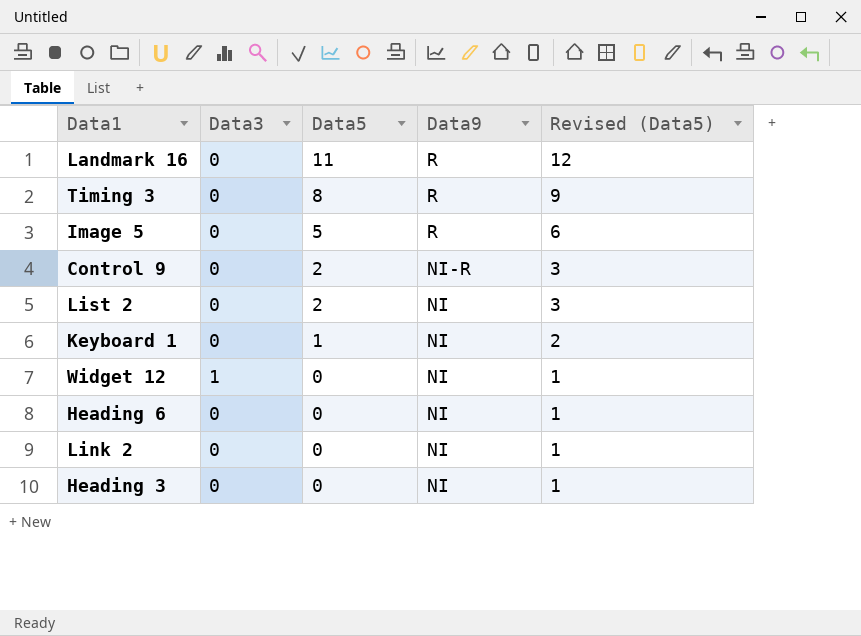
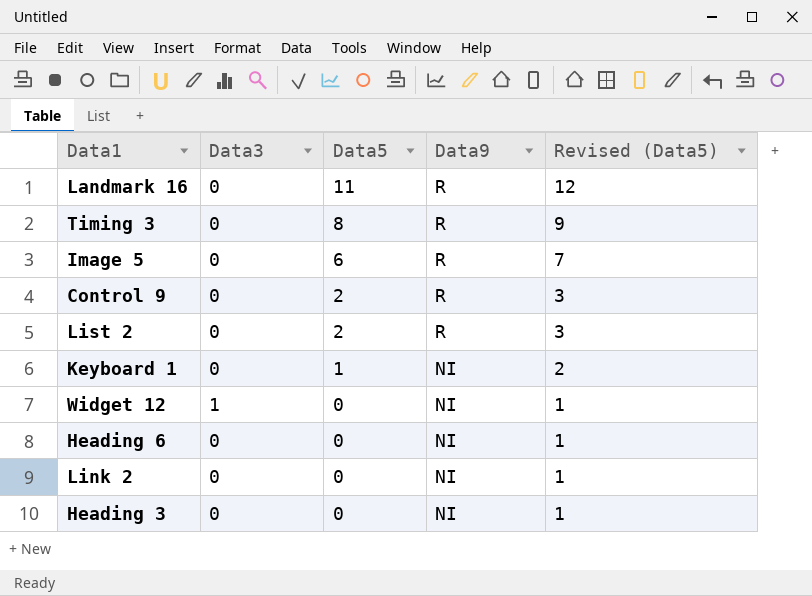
Image 5 | Data5: 5 -> 6
Image 5 | Revised (Data5): 6 -> 7
Control 9 | Data9: NI-R -> R
List 2 | Data9: NI -> R

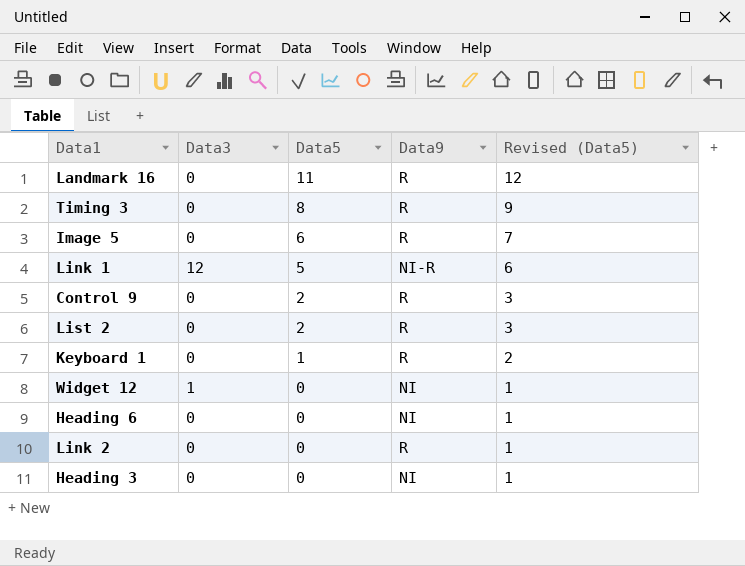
row Link 1: none -> 12 | 5 | NI-R | 6
Keyboard 1 | Data9: NI -> R
Link 2 | Data9: NI -> R

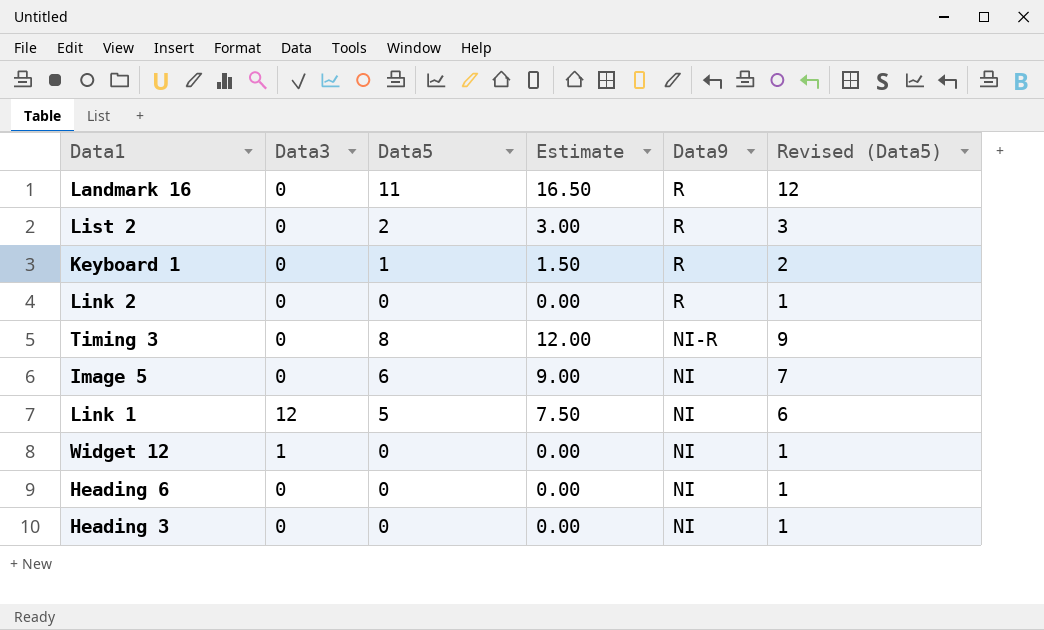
row order: Data5 descending -> Data9 descending
column Estimate | formula: none -> [Data5] * 1.5
row Control 9: 0 | 2 | R | 3 -> none
Timing 3 | Data9: R -> NI-R
Image 5 | Data9: R -> NI
Link 1 | Data9: NI-R -> NI

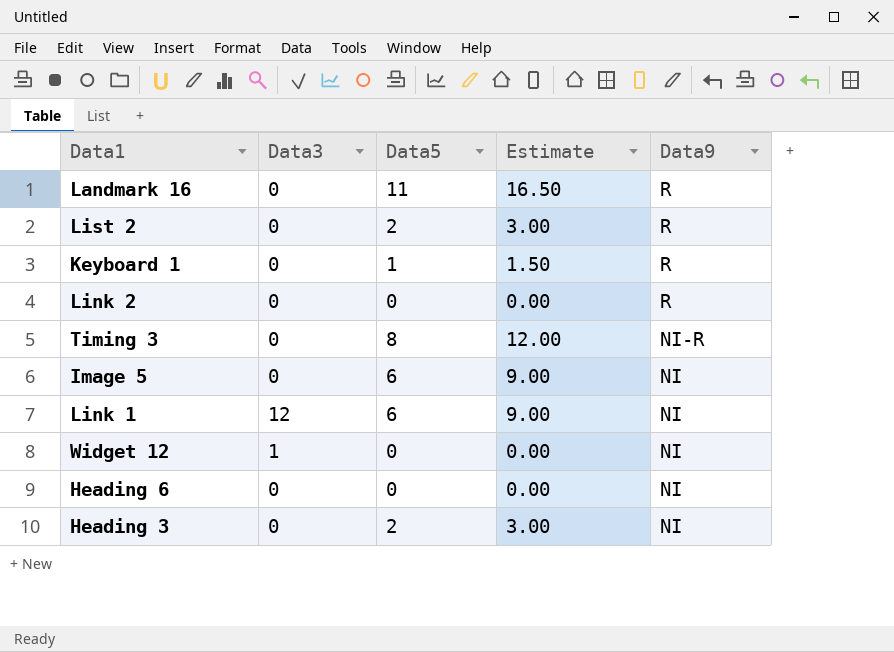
column Revised (Data5) | formula: [Data5] + 1 -> none
Link 1 | Data5: 5 -> 6
Link 1 | Estimate: 7.50 -> 9.00
Heading 3 | Data5: 0 -> 2
Heading 3 | Estimate: 0.00 -> 3.00

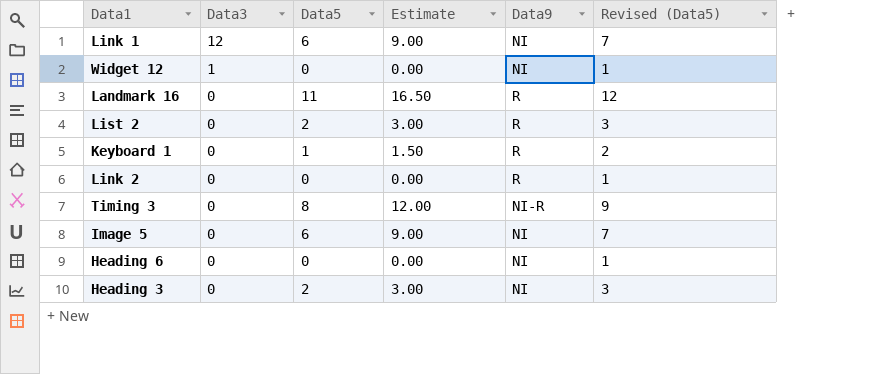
row order: Data9 descending -> Data3 descending
column Revised (Data5) | formula: none -> [Data5] + 1

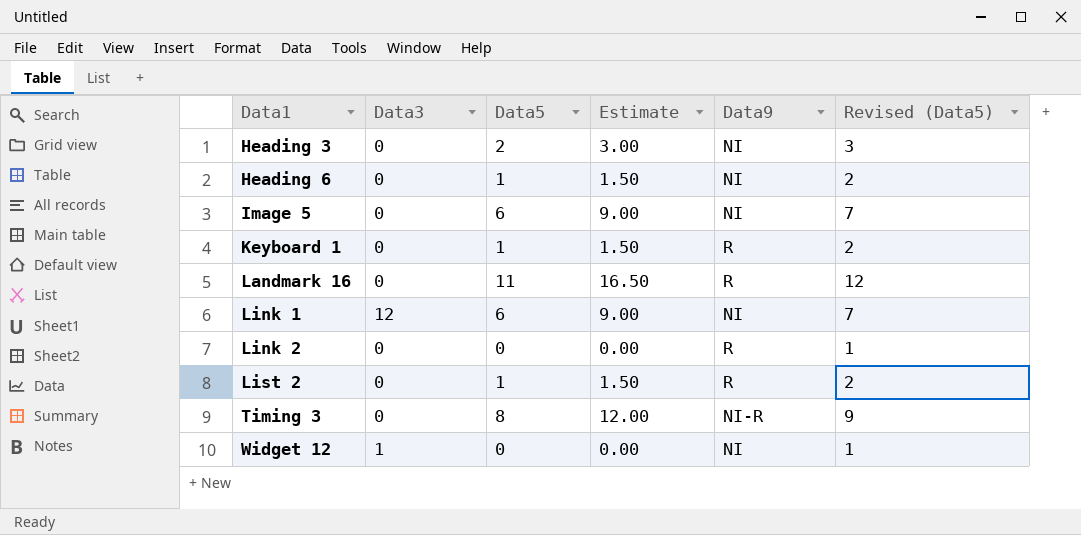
row order: Data3 descending -> Data1 ascending
Heading 6 | Data5: 0 -> 1
Heading 6 | Estimate: 0.00 -> 1.50
Heading 6 | Revised (Data5): 1 -> 2
List 2 | Data5: 2 -> 1
List 2 | Estimate: 3.00 -> 1.50
List 2 | Revised (Data5): 3 -> 2

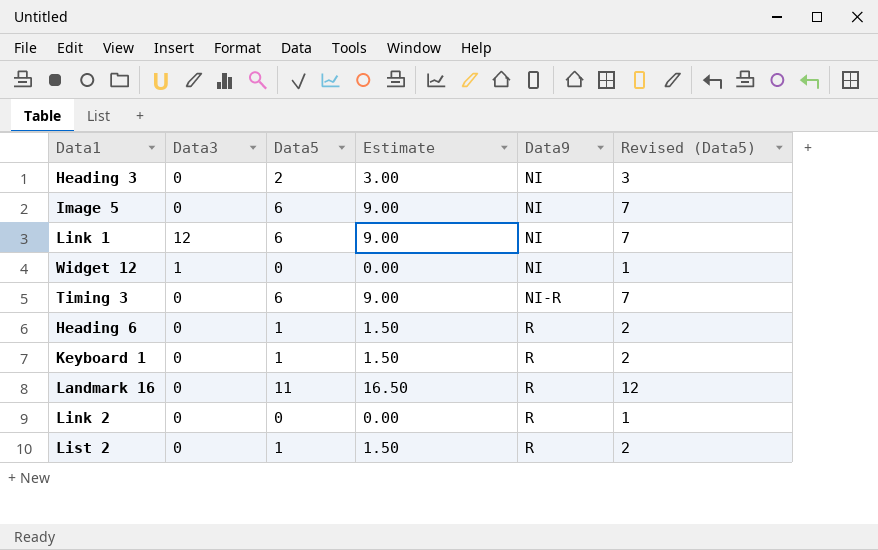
row order: Data1 ascending -> Data9 ascending
Timing 3 | Data5: 8 -> 6
Timing 3 | Estimate: 12.00 -> 9.00
Timing 3 | Revised (Data5): 9 -> 7
Heading 6 | Data9: NI -> R

